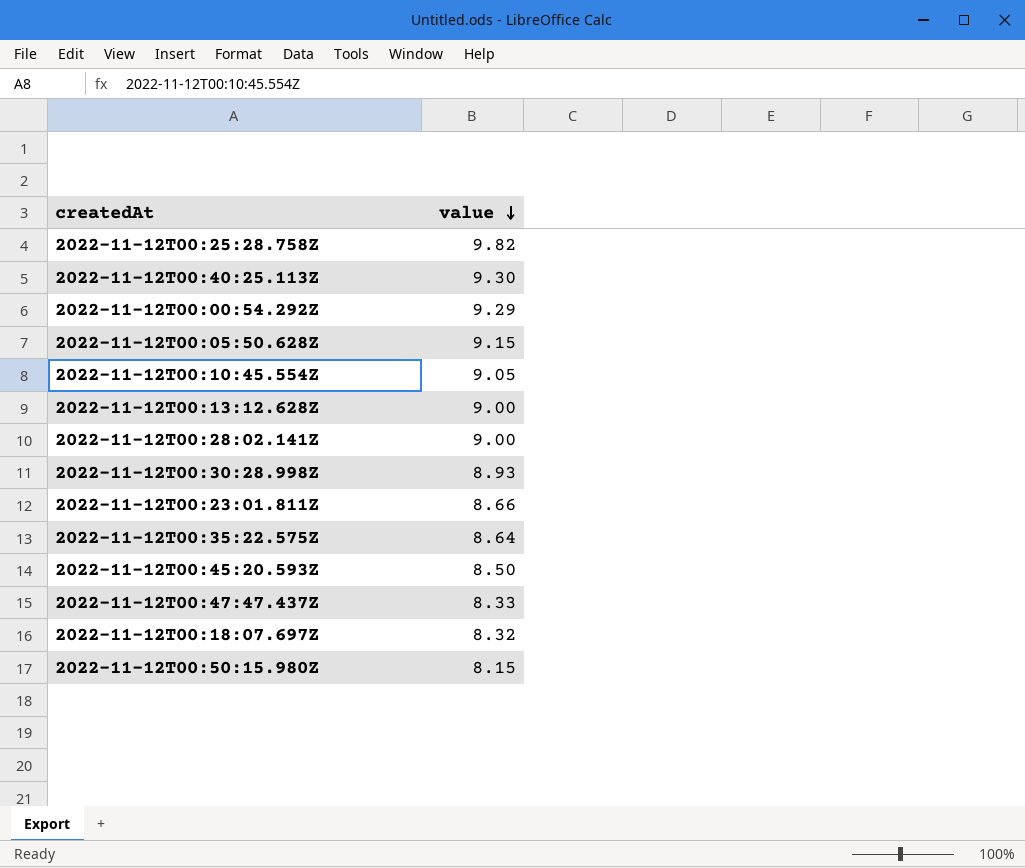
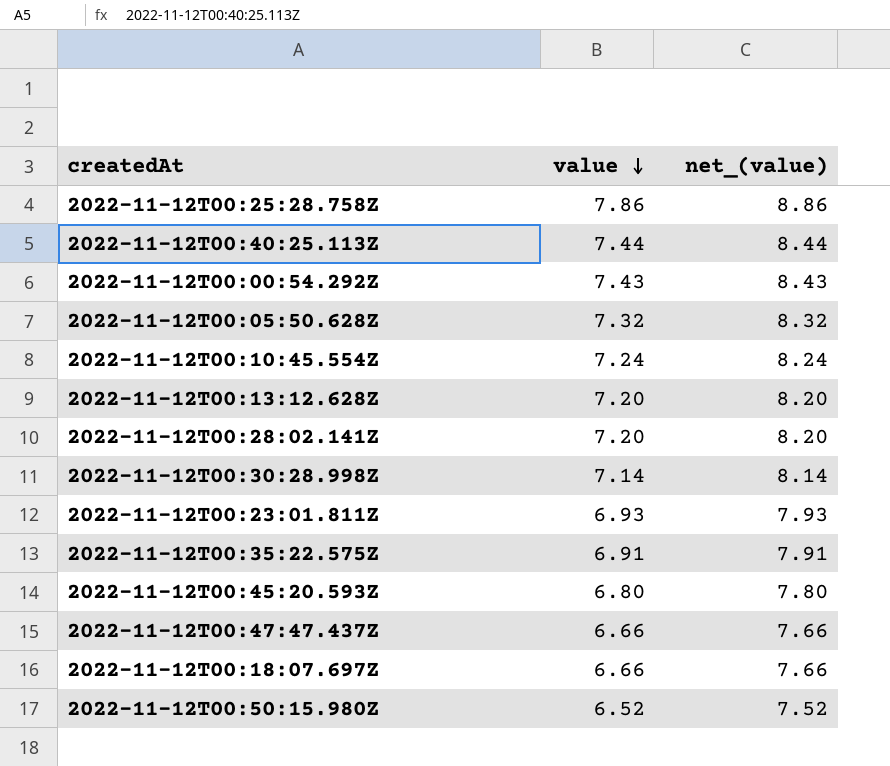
column net_(value) | formula: none -> [value] + 1
2022-11-12T00:25:28.758Z | value: 9.82 -> 7.86
2022-11-12T00:40:25.113Z | value: 9.30 -> 7.44
2022-11-12T00:00:54.292Z | value: 9.29 -> 7.43
2022-11-12T00:05:50.628Z | value: 9.15 -> 7.32
2022-11-12T00:10:45.554Z | value: 9.05 -> 7.24
2022-11-12T00:13:12.628Z | value: 9.00 -> 7.20
2022-11-12T00:28:02.141Z | value: 9.00 -> 7.20
2022-11-12T00:30:28.998Z | value: 8.93 -> 7.14
2022-11-12T00:23:01.811Z | value: 8.66 -> 6.93
2022-11-12T00:35:22.575Z | value: 8.64 -> 6.91
2022-11-12T00:45:20.593Z | value: 8.50 -> 6.80
2022-11-12T00:47:47.437Z | value: 8.33 -> 6.66
2022-11-12T00:18:07.697Z | value: 8.32 -> 6.66
2022-11-12T00:50:15.980Z | value: 8.15 -> 6.52

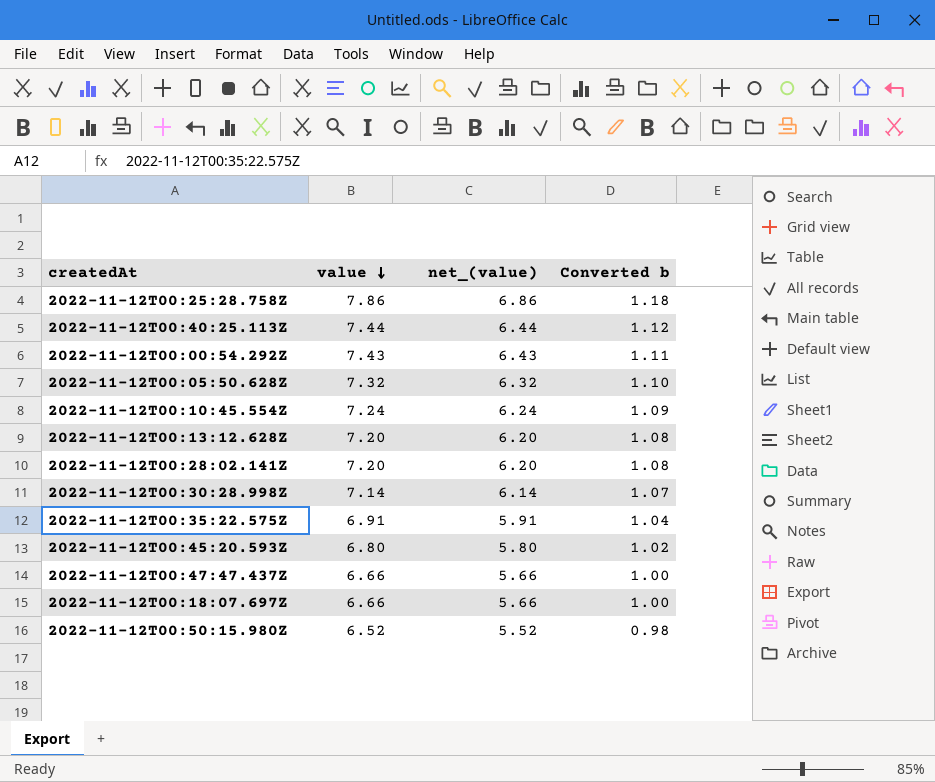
column net_(value) | formula: [value] + 1 -> [value] - 1
column Converted b | formula: none -> [value] * 0.15
row 2022-11-12T00:23:01.811Z: 6.93 | 7.93 -> none

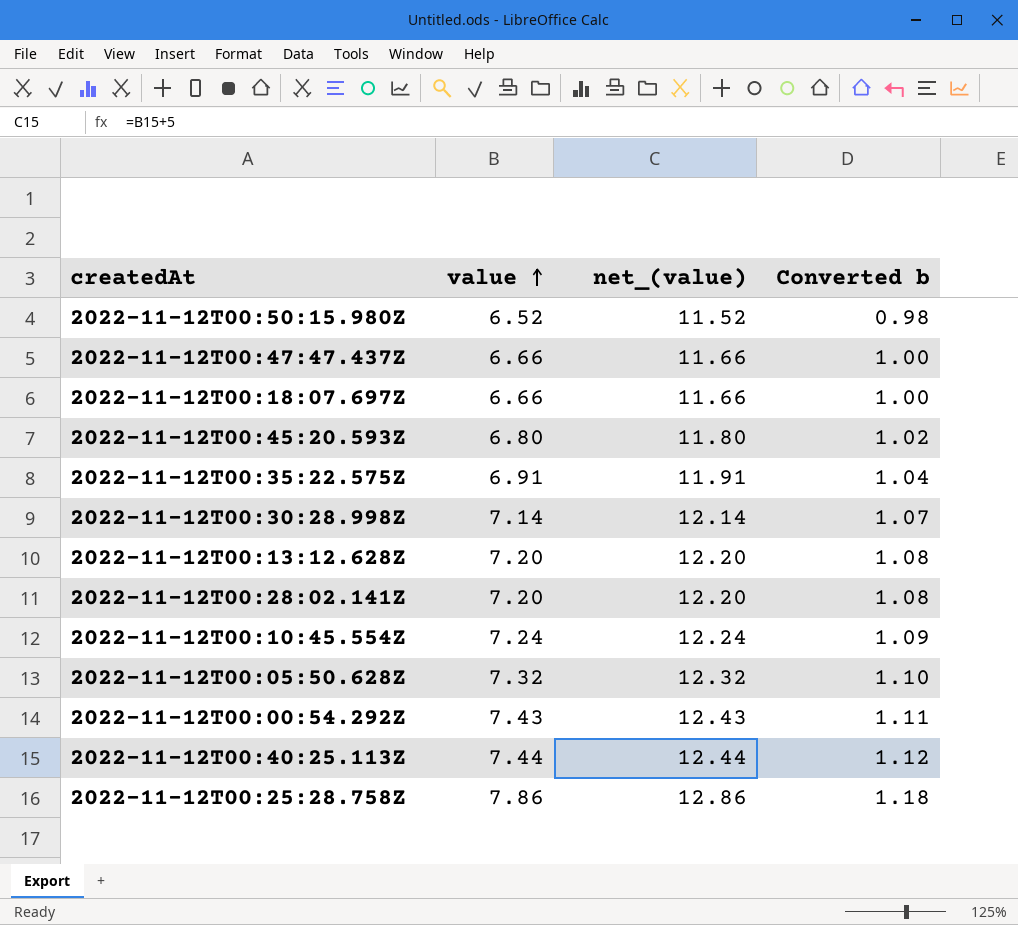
row order: value descending -> value ascending
column net_(value) | formula: [value] - 1 -> [value] + 5

